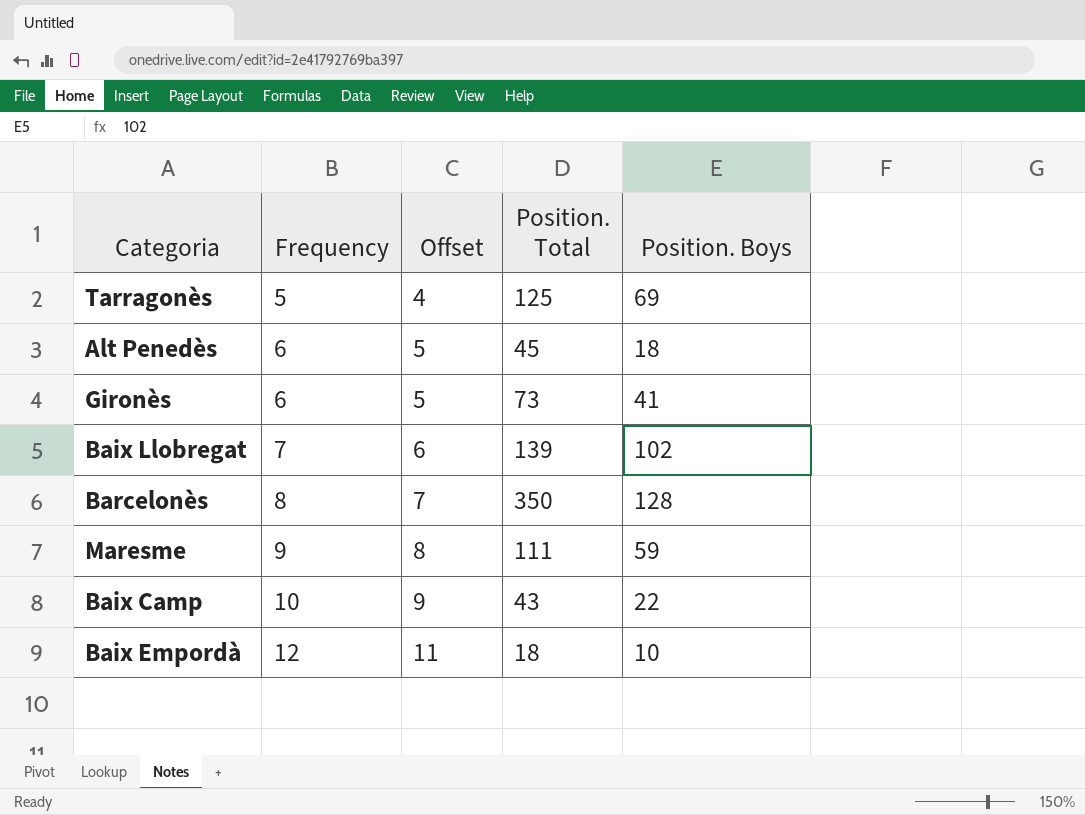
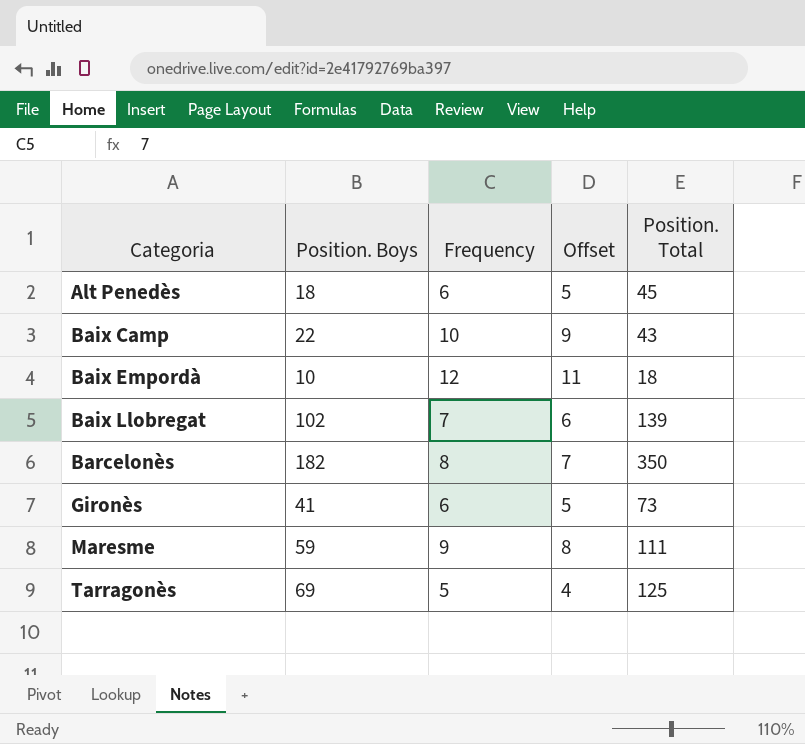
row order: Frequency ascending -> Categoria ascending
column Position. Boys | position: 5 -> 2
Barcelonès | Position. Boys: 128 -> 182

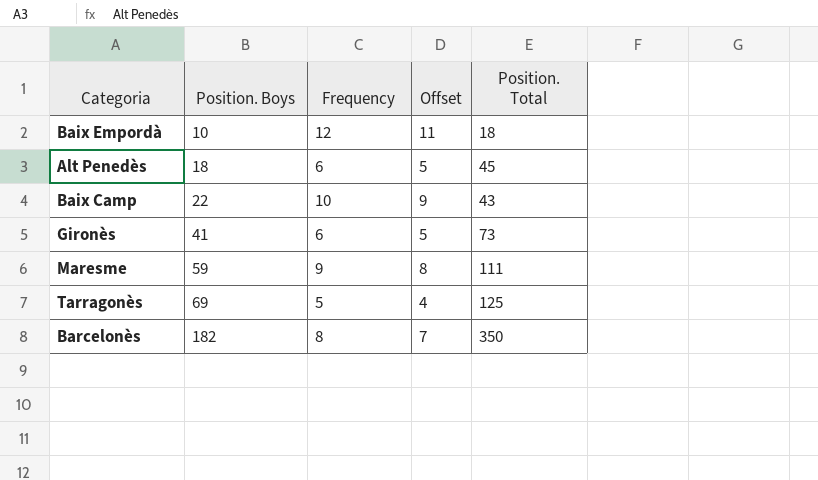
row order: Categoria ascending -> Position. Boys ascending
row Baix Llobregat: 102 | 7 | 6 | 139 -> none

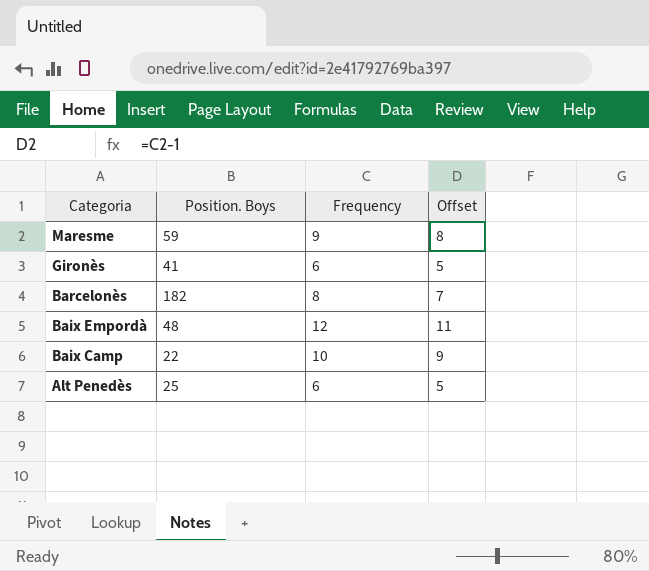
row order: Position. Boys ascending -> Categoria descending
column Position. Total | position: 5 -> none
row Tarragonès: 69 | 5 | 4 | 125 -> none
Baix Empordà | Position. Boys: 10 -> 48
Alt Penedès | Position. Boys: 18 -> 25

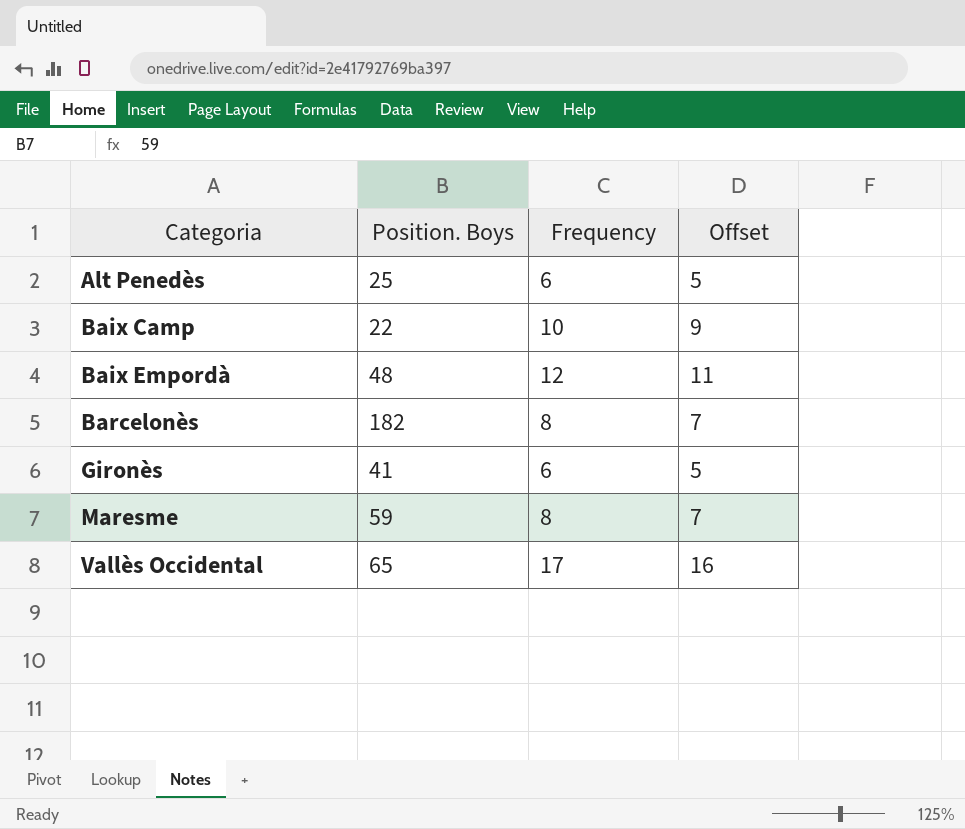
row order: Categoria descending -> Categoria ascending
Maresme | Frequency: 9 -> 8
Maresme | Offset: 8 -> 7
row Vallès Occidental: none -> 65 | 17 | 16

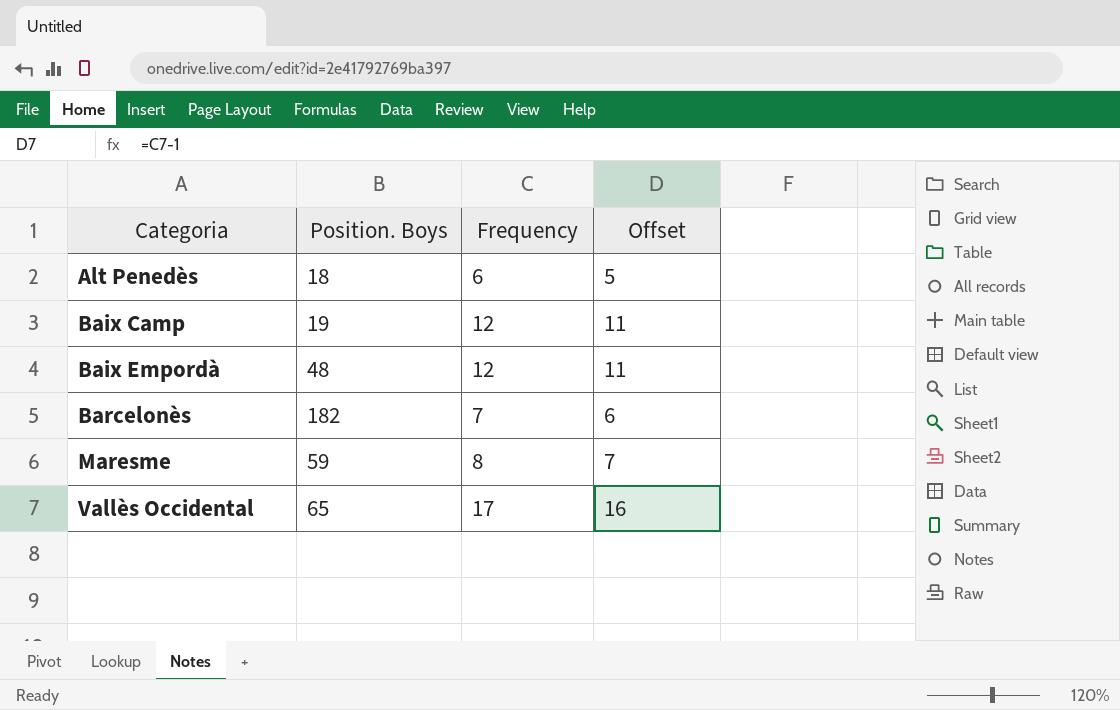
row Gironès: 41 | 6 | 5 -> none
Alt Penedès | Position. Boys: 25 -> 18
Baix Camp | Position. Boys: 22 -> 19
Baix Camp | Frequency: 10 -> 12
Baix Camp | Offset: 9 -> 11
Barcelonès | Frequency: 8 -> 7
Barcelonès | Offset: 7 -> 6

